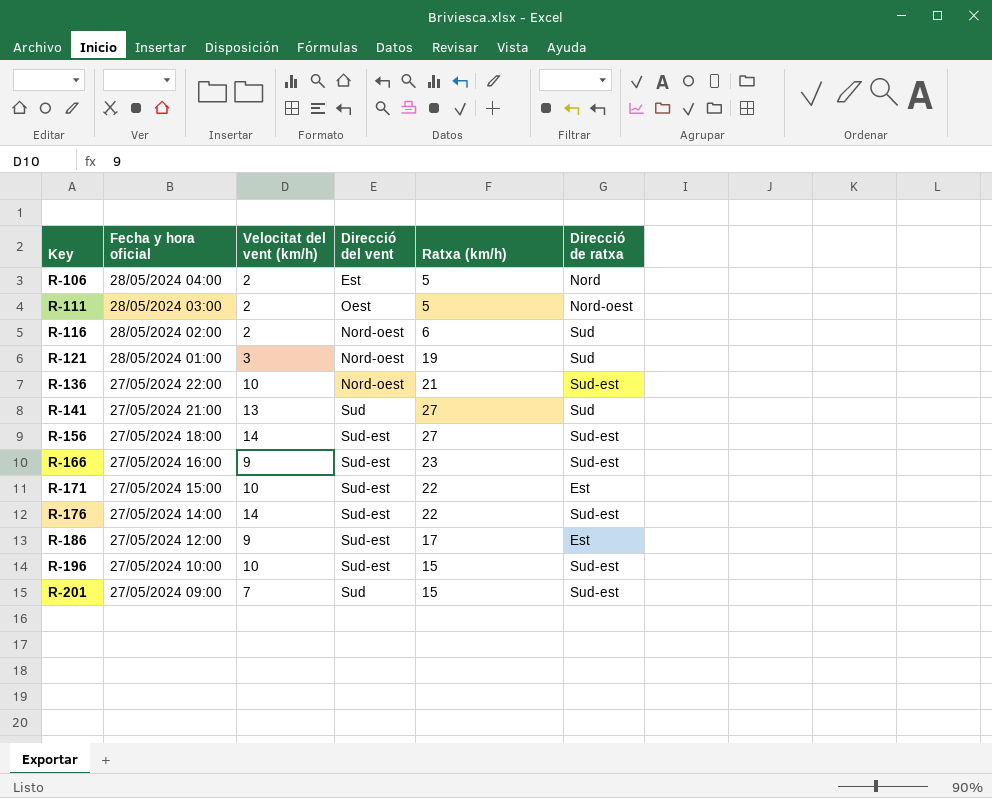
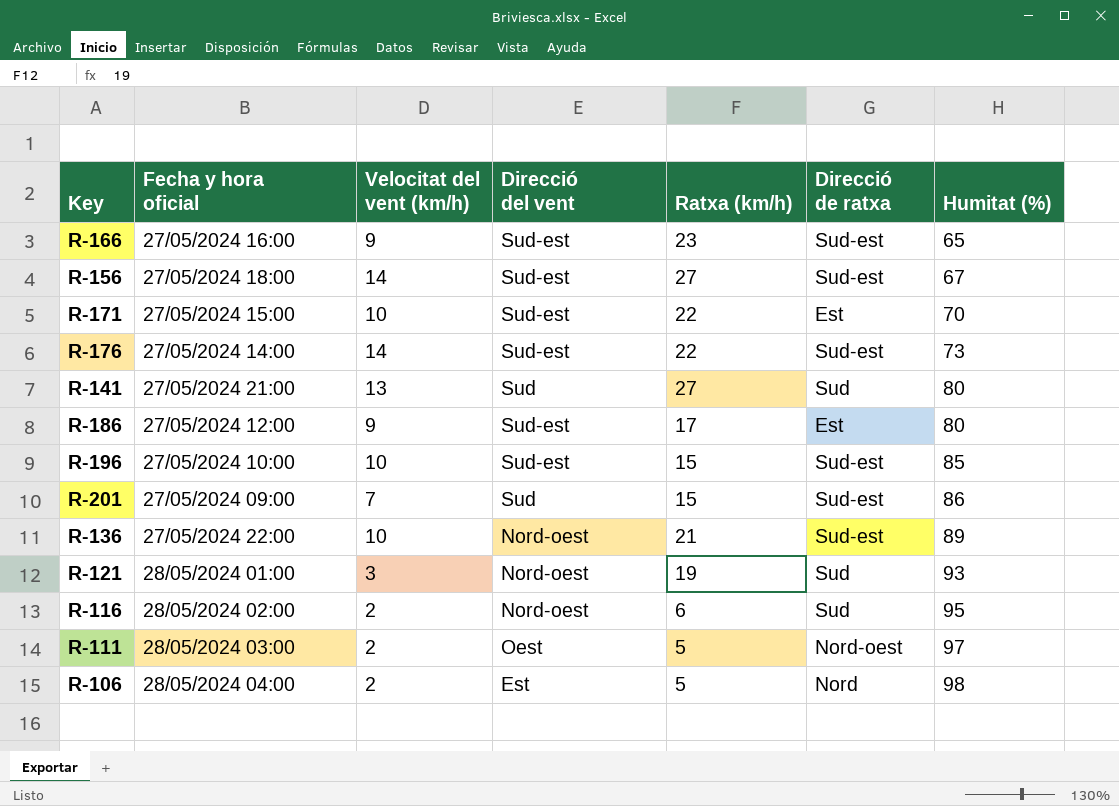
row order: Key ascending -> Humitat (%) ascending
column Humitat (%) | position: none -> 7

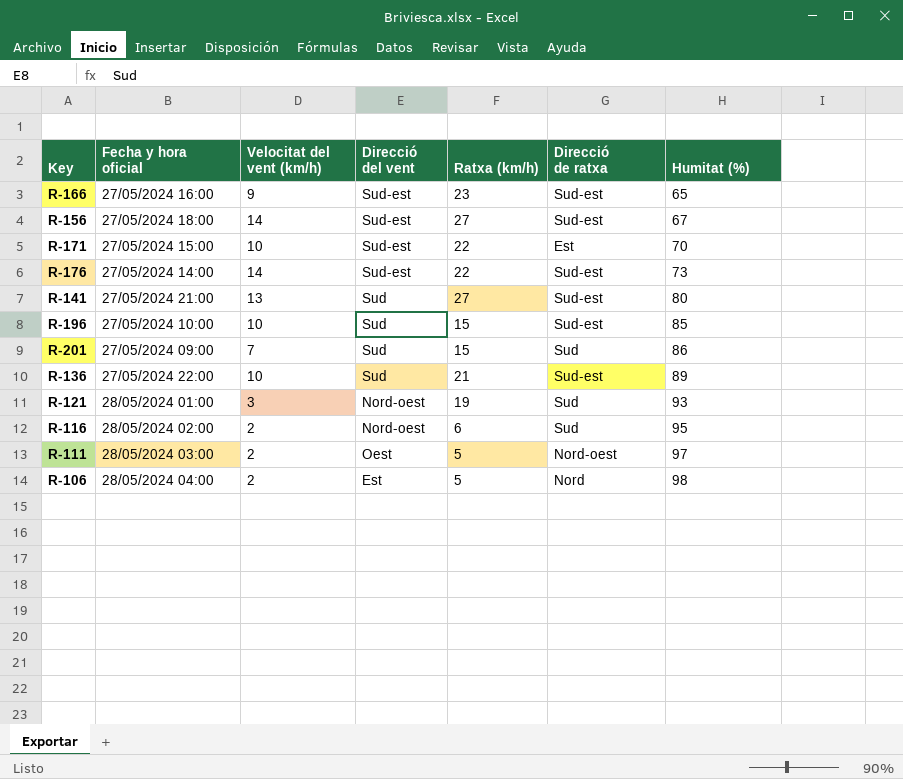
row R-186: 27/05/2024 12:00 | 9 | Sud-est | 17 | Est | 80 -> none
R-141 | Direcció de ratxa: Sud -> Sud-est
R-196 | Direcció del vent: Sud-est -> Sud
R-201 | Direcció de ratxa: Sud-est -> Sud
R-136 | Direcció del vent: Nord-oest -> Sud

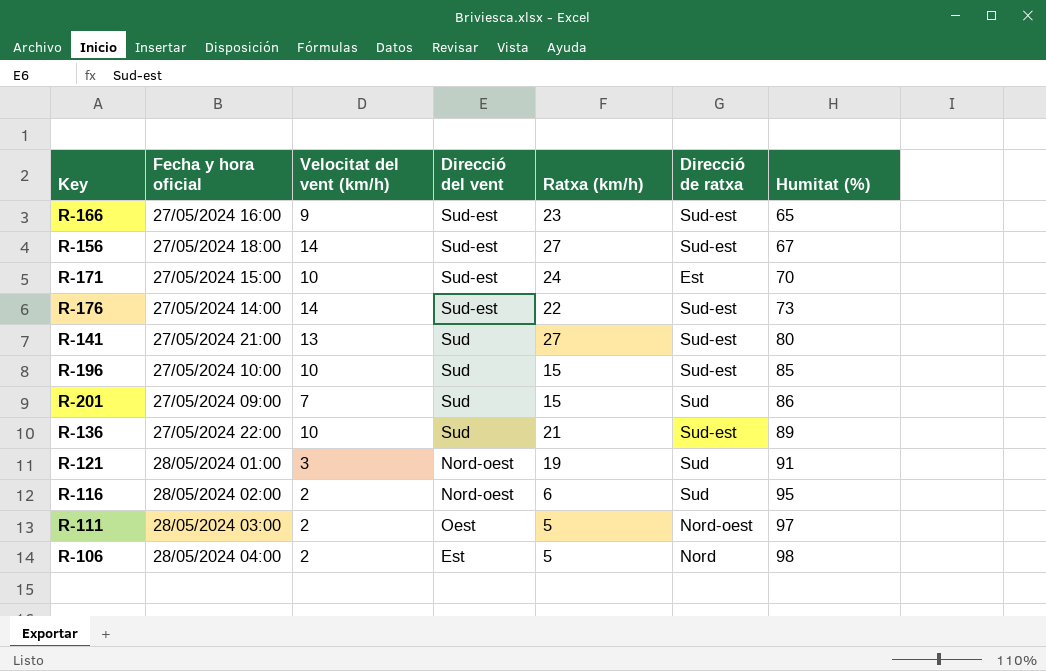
R-171 | Ratxa (km/h): 22 -> 24
R-121 | Humitat (%): 93 -> 91

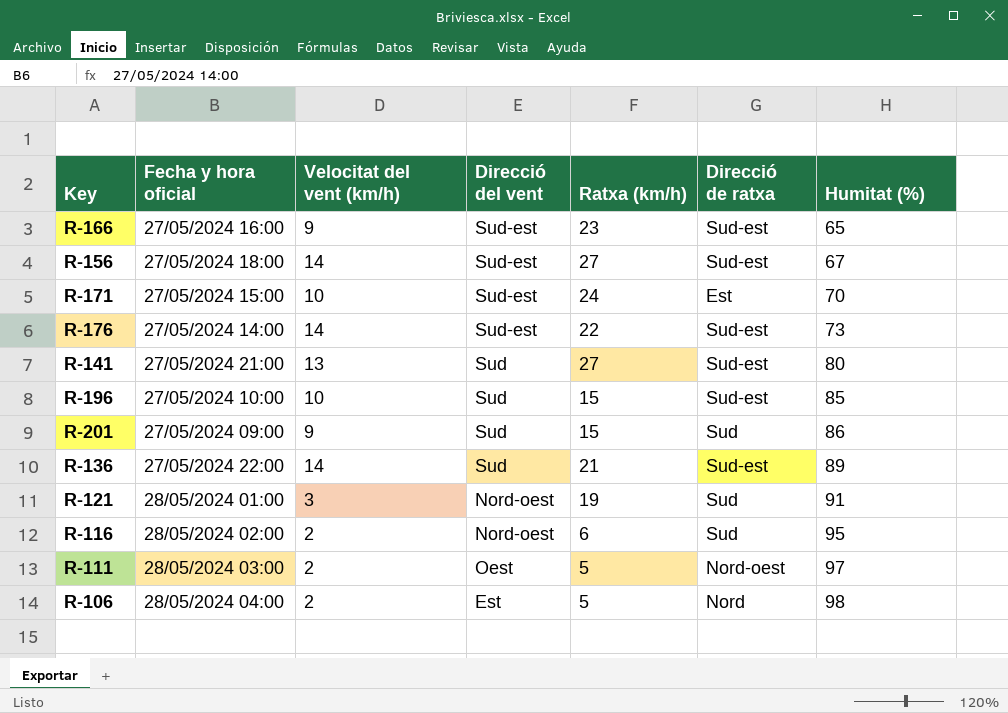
R-201 | Velocitat del vent (km/h): 7 -> 9
R-136 | Velocitat del vent (km/h): 10 -> 14

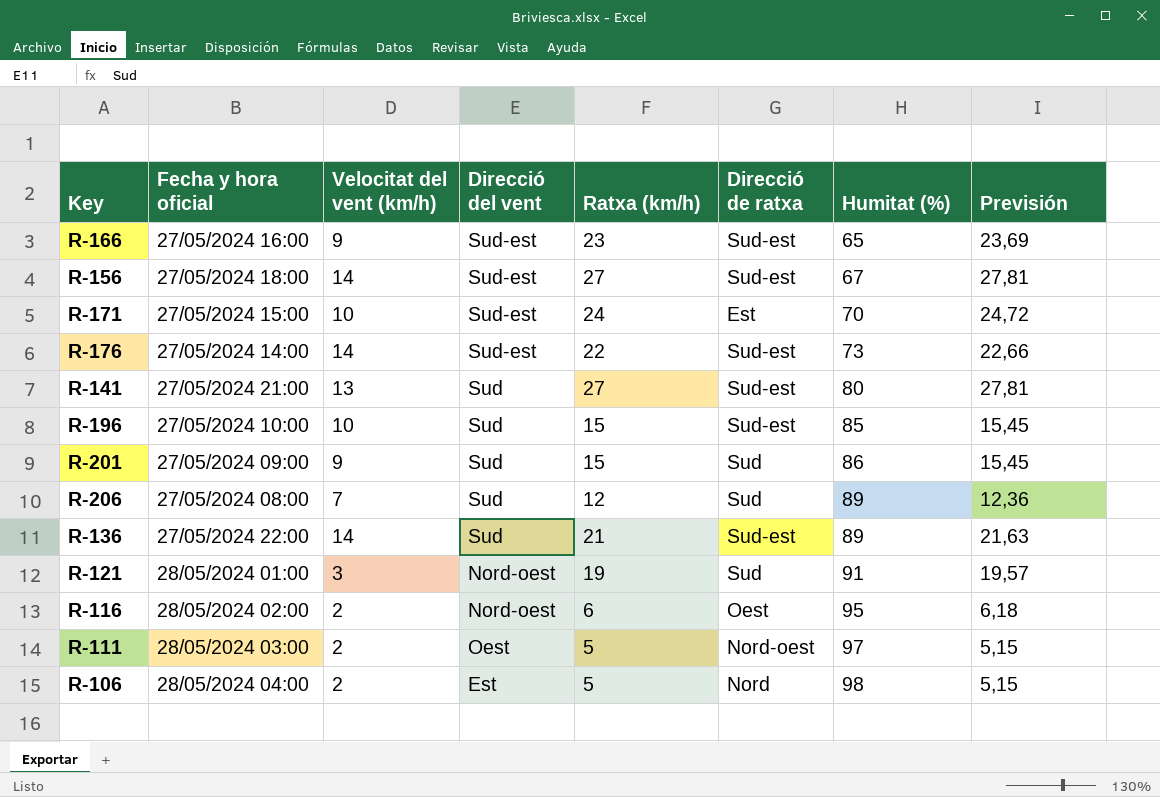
column Previsión | formula: none -> [Ratxa (km/h)] * 1,03
row R-206: none -> 27/05/2024 08:00 | 7 | Sud | 12 | Sud | 89 | 12,36
R-116 | Direcció de ratxa: Sud -> Oest

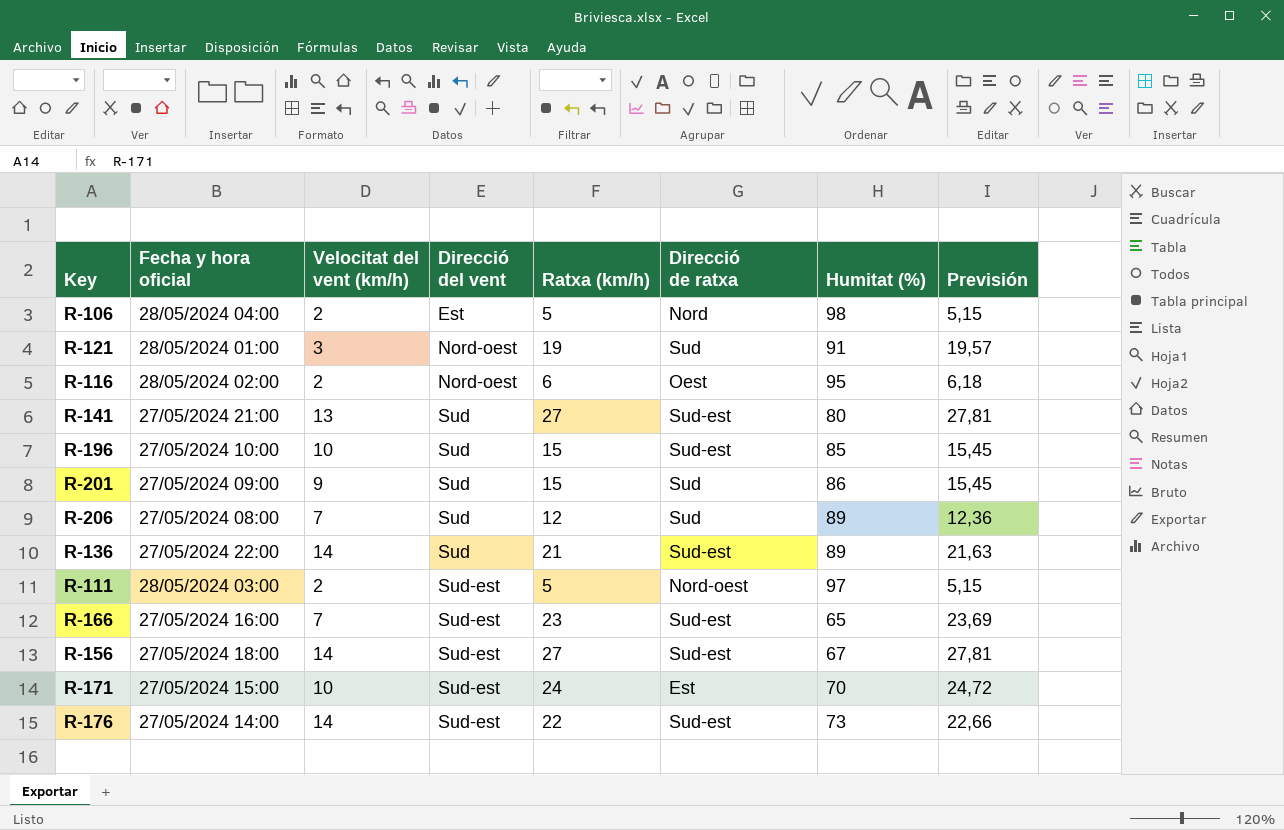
row order: Humitat (%) ascending -> Direcció del vent ascending
R-111 | Direcció del vent: Oest -> Sud-est
R-166 | Velocitat del vent (km/h): 9 -> 7

